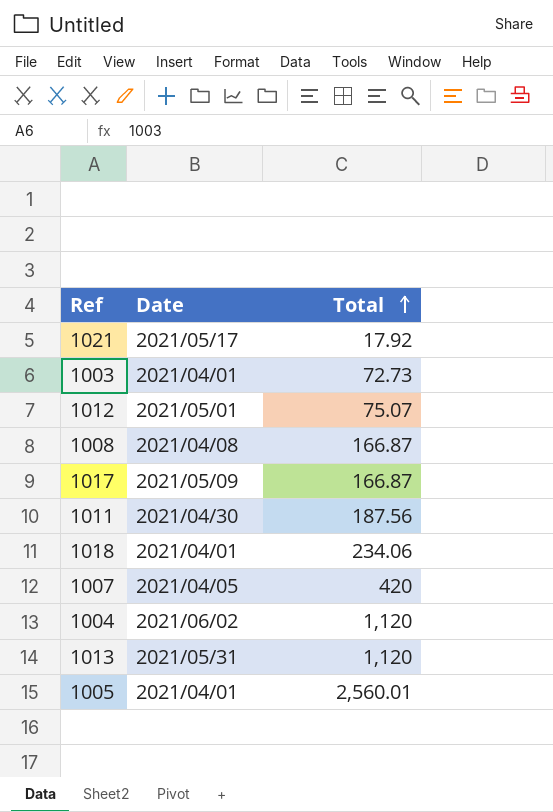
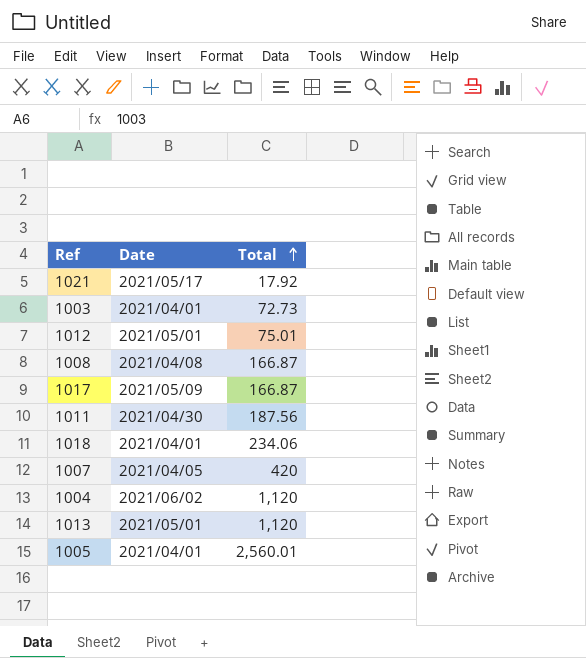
1012 | Total: 75.07 -> 75.01
1013 | Date: 2021/05/31 -> 2021/05/01

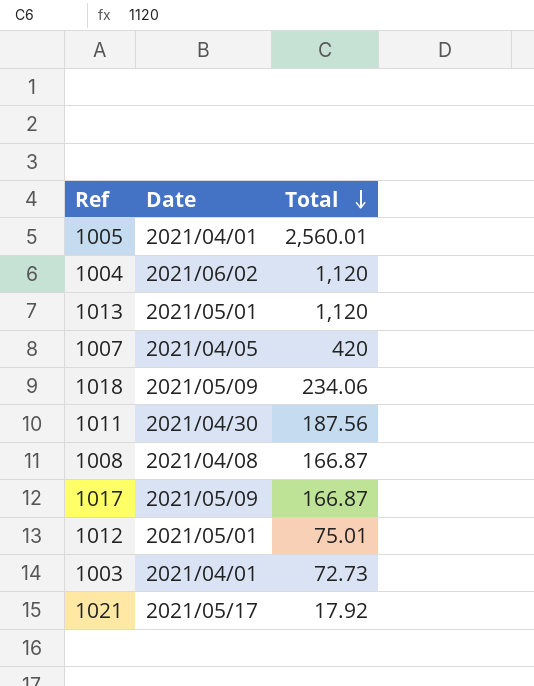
row order: Total ascending -> Total descending
1018 | Date: 2021/04/01 -> 2021/05/09

